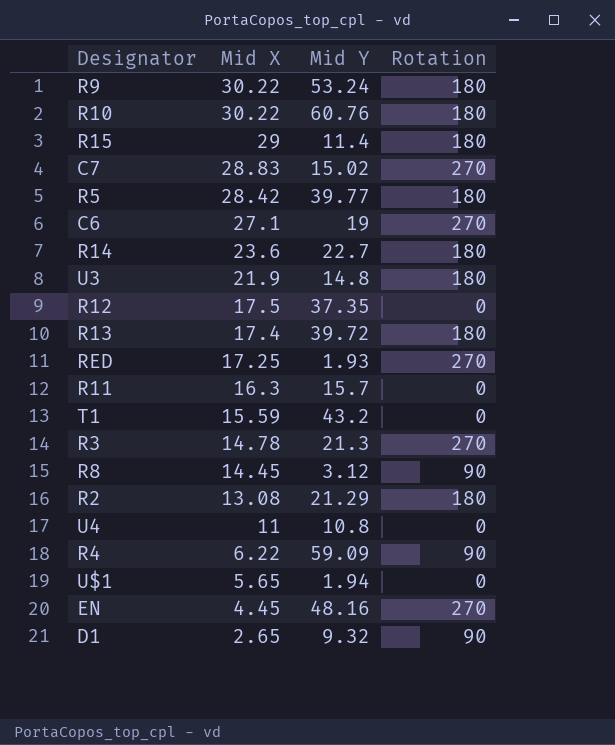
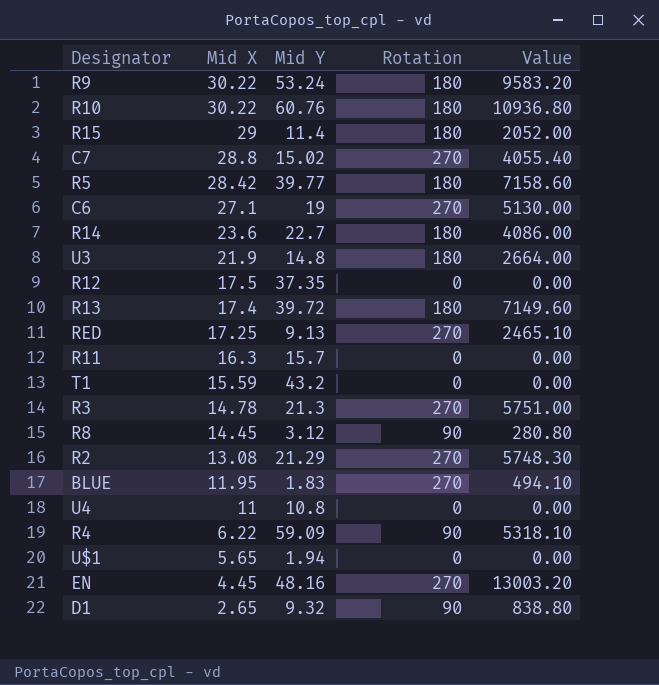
column Value | formula: none -> [Mid Y] * [Rotation]
C7 | Mid X: 28.83 -> 28.8
RED | Mid Y: 1.93 -> 9.13
R2 | Rotation: 180 -> 270
row BLUE: none -> 11.95 | 1.83 | 270 | 494.10

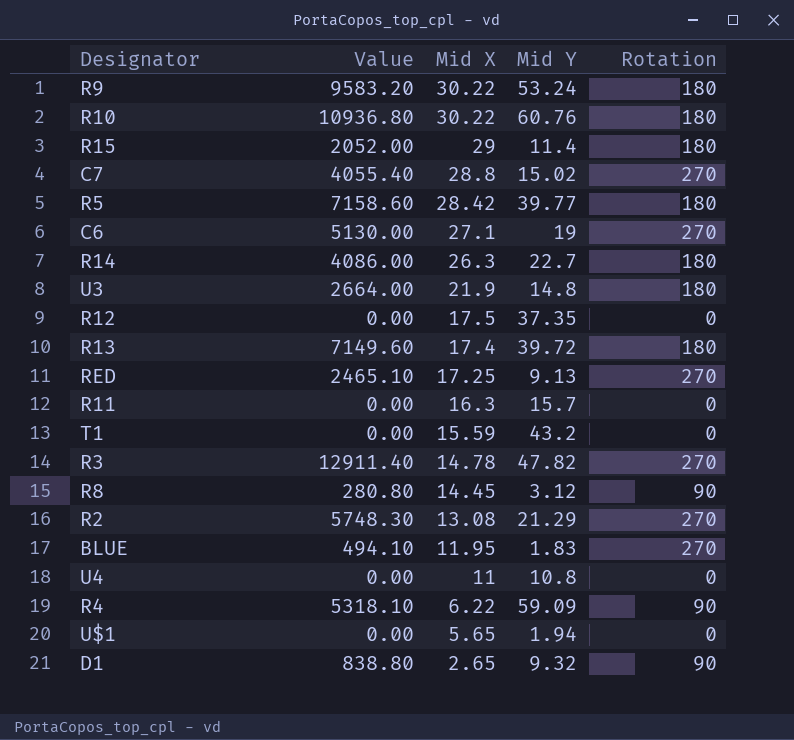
column Value | position: 5 -> 2
row EN: 4.45 | 48.16 | 270 | 13003.20 -> none
R14 | Mid X: 23.6 -> 26.3
R3 | Value: 5751.00 -> 12911.40
R3 | Mid Y: 21.3 -> 47.82

